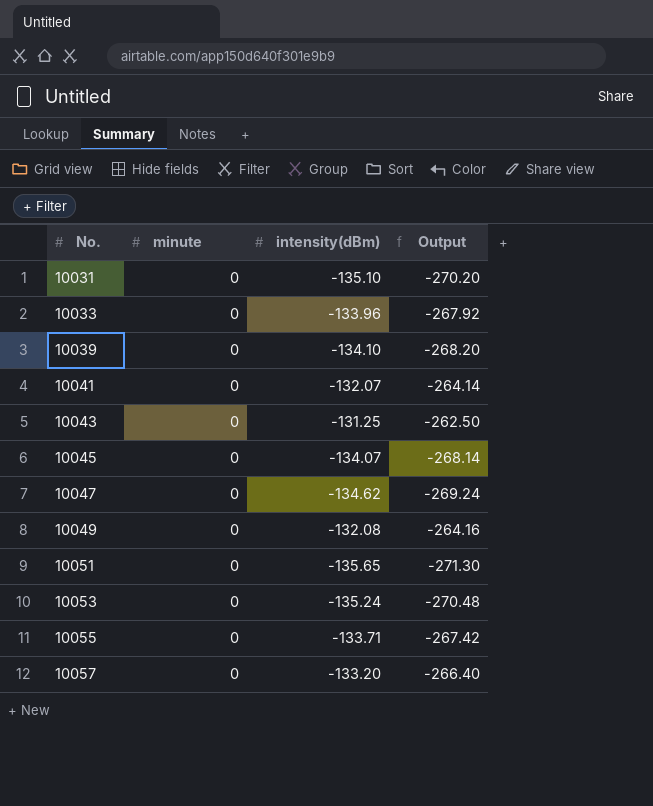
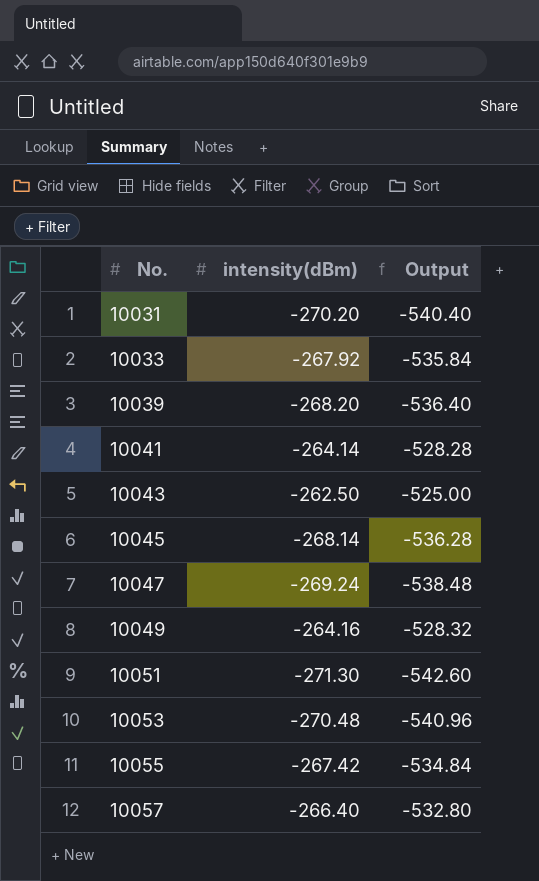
column minute | position: 2 -> none
10031 | intensity(dBm): -135.10 -> -270.20
10031 | Output: -270.20 -> -540.40
10033 | intensity(dBm): -133.96 -> -267.92
10033 | Output: -267.92 -> -535.84
10039 | intensity(dBm): -134.10 -> -268.20
10039 | Output: -268.20 -> -536.40
10041 | intensity(dBm): -132.07 -> -264.14
10041 | Output: -264.14 -> -528.28
10043 | intensity(dBm): -131.25 -> -262.50
10043 | Output: -262.50 -> -525.00
10045 | intensity(dBm): -134.07 -> -268.14
10045 | Output: -268.14 -> -536.28
10047 | intensity(dBm): -134.62 -> -269.24
10047 | Output: -269.24 -> -538.48
10049 | intensity(dBm): -132.08 -> -264.16
10049 | Output: -264.16 -> -528.32
10051 | intensity(dBm): -135.65 -> -271.30
10051 | Output: -271.30 -> -542.60
10053 | intensity(dBm): -135.24 -> -270.48
10053 | Output: -270.48 -> -540.96
10055 | intensity(dBm): -133.71 -> -267.42
10055 | Output: -267.42 -> -534.84
10057 | intensity(dBm): -133.20 -> -266.40
10057 | Output: -266.40 -> -532.80

